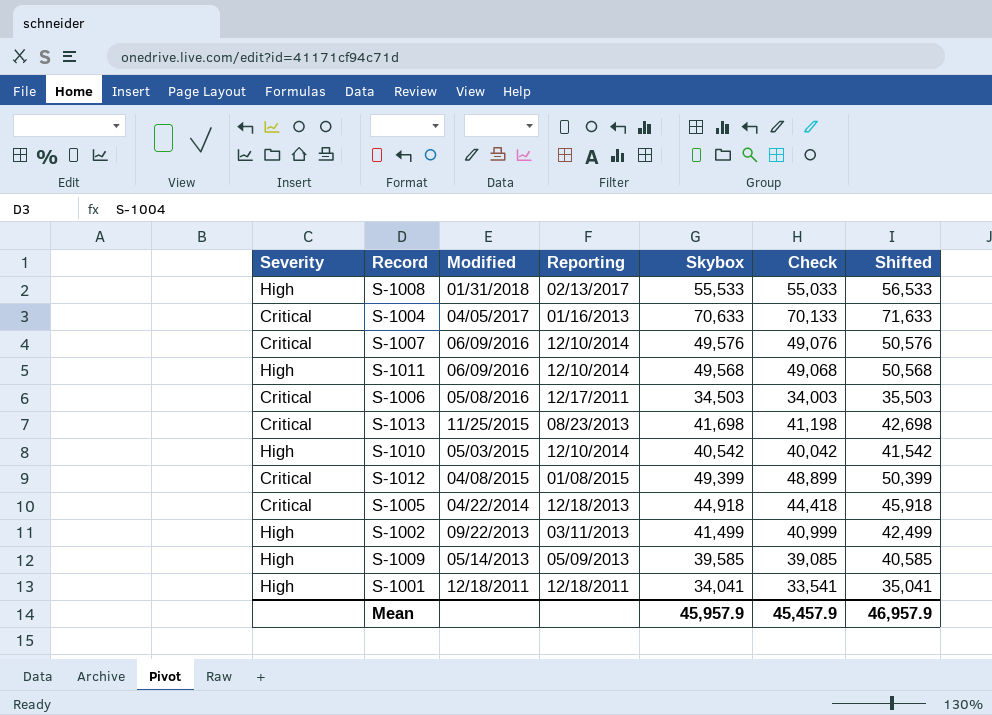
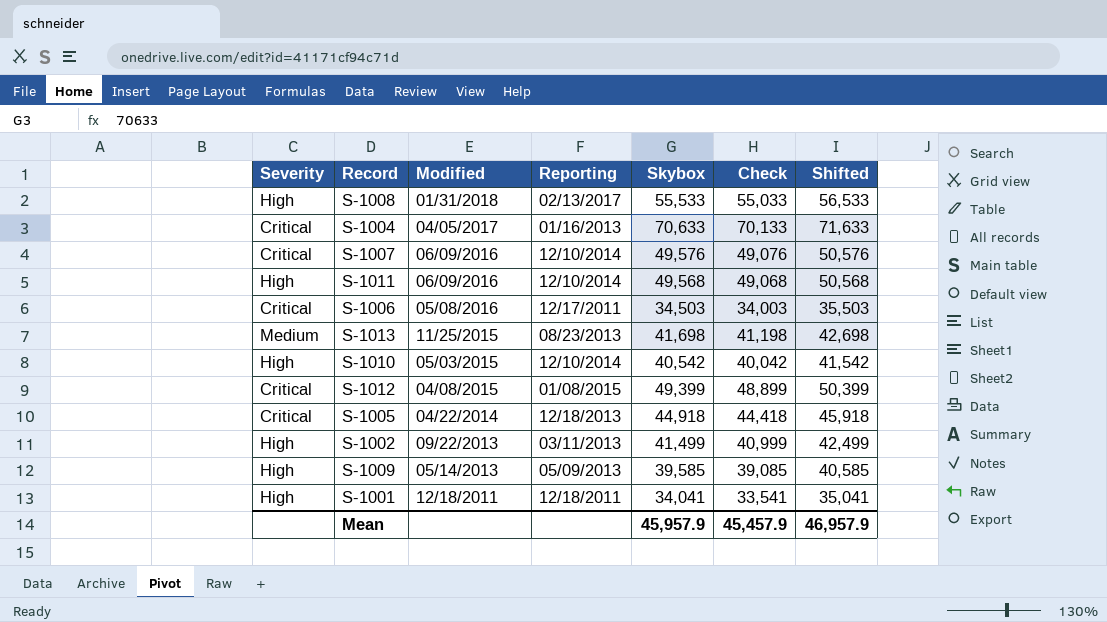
S-1013 | Severity: Critical -> Medium

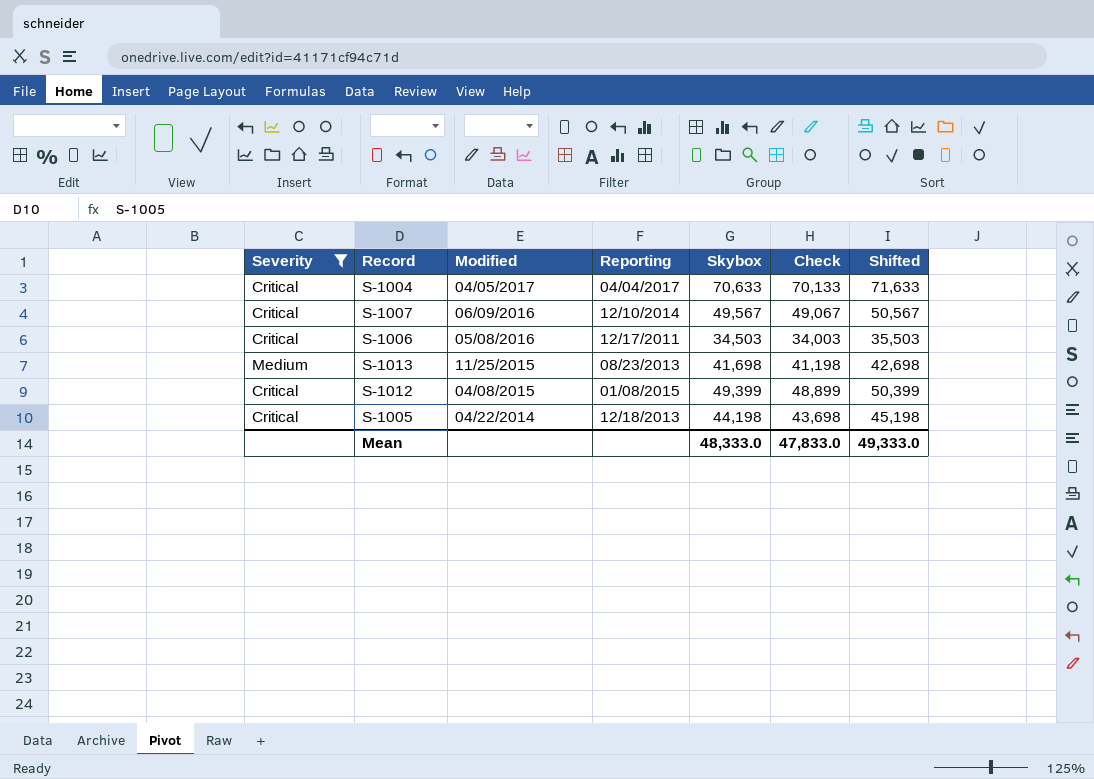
filter: none -> Severity != High
S-1004 | Reporting: 01/16/2013 -> 04/04/2017
S-1007 | Skybox: 49,576 -> 49,567
S-1007 | Check: 49,076 -> 49,067
S-1007 | Shifted: 50,576 -> 50,567
S-1005 | Skybox: 44,918 -> 44,198
S-1005 | Check: 44,418 -> 43,698
S-1005 | Shifted: 45,918 -> 45,198
Mean | Skybox: 45,957.9 -> 48,333.0
Mean | Check: 45,457.9 -> 47,833.0
Mean | Shifted: 46,957.9 -> 49,333.0

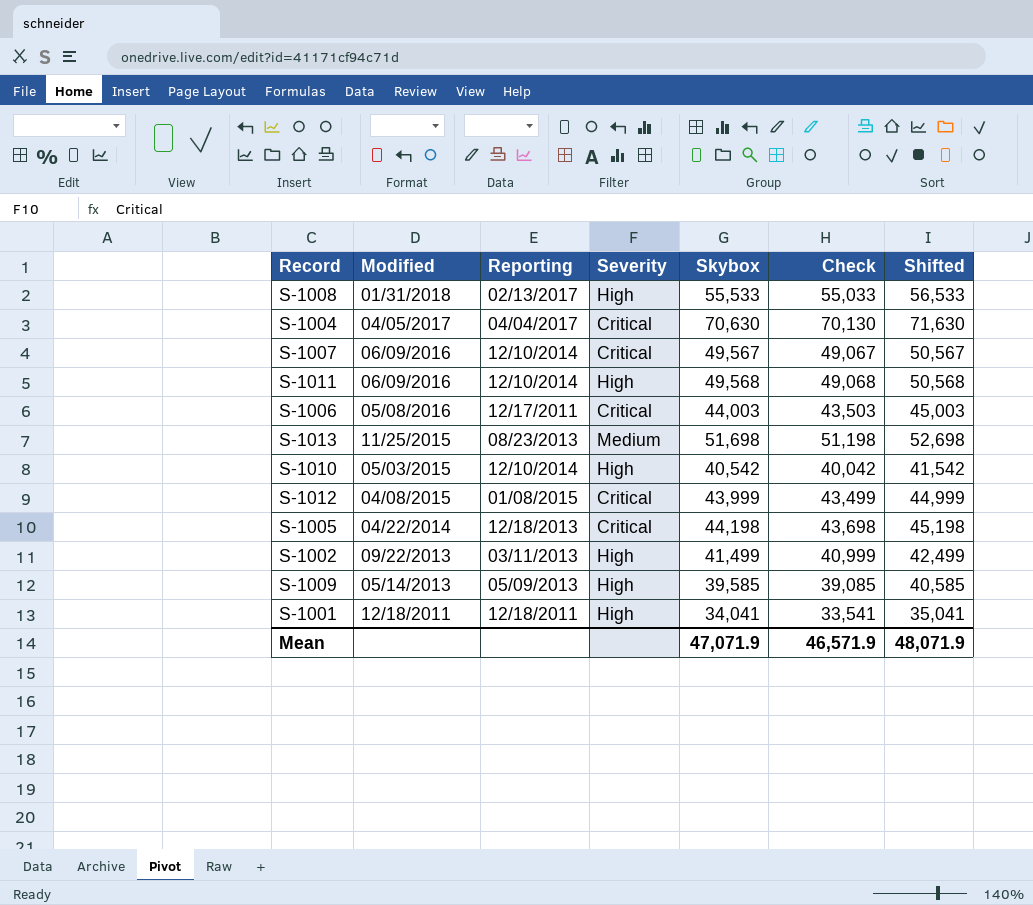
filter: Severity != High -> none
column Severity | position: 1 -> 4
S-1004 | Skybox: 70,633 -> 70,630
S-1004 | Check: 70,133 -> 70,130
S-1004 | Shifted: 71,633 -> 71,630
S-1006 | Skybox: 34,503 -> 44,003
S-1006 | Check: 34,003 -> 43,503
S-1006 | Shifted: 35,503 -> 45,003
S-1013 | Skybox: 41,698 -> 51,698
S-1013 | Check: 41,198 -> 51,198
S-1013 | Shifted: 42,698 -> 52,698
S-1012 | Skybox: 49,399 -> 43,999
S-1012 | Check: 48,899 -> 43,499
S-1012 | Shifted: 50,399 -> 44,999
Mean | Skybox: 48,333.0 -> 47,071.9
Mean | Check: 47,833.0 -> 46,571.9
Mean | Shifted: 49,333.0 -> 48,071.9

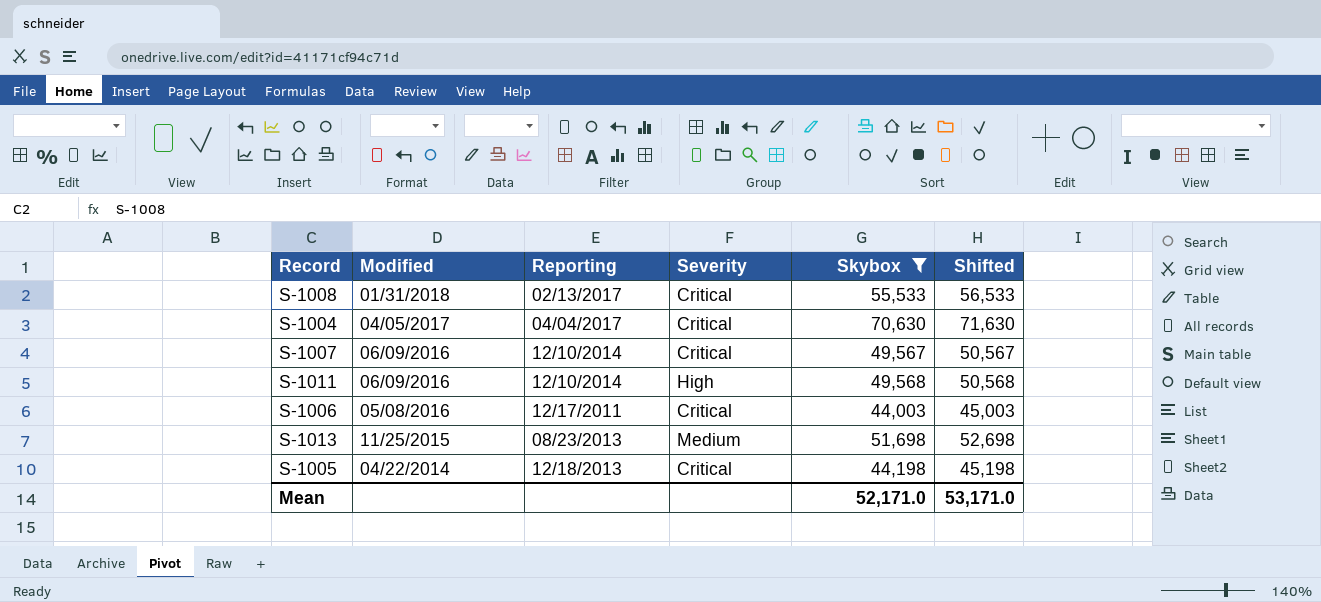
filter: none -> Skybox >= 44,003
column Check | formula: [Skybox] - 500 -> none
S-1008 | Severity: High -> Critical
Mean | Skybox: 47,071.9 -> 52,171.0
Mean | Shifted: 48,071.9 -> 53,171.0

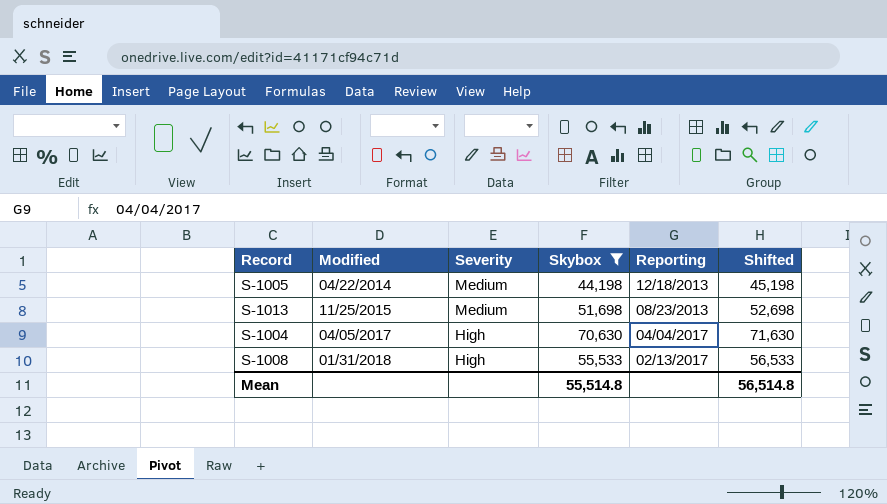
row order: Modified descending -> Modified ascending
column Reporting | position: 3 -> 5
row S-1007: 06/09/2016 | 12/10/2014 | Critical | 49,567 | 50,567 -> none
row S-1011: 06/09/2016 | 12/10/2014 | High | 49,568 | 50,568 -> none
row S-1006: 05/08/2016 | 12/17/2011 | Critical | 44,003 | 45,003 -> none
S-1005 | Severity: Critical -> Medium
S-1004 | Severity: Critical -> High
S-1008 | Severity: Critical -> High
Mean | Skybox: 52,171.0 -> 55,514.8
Mean | Shifted: 53,171.0 -> 56,514.8

